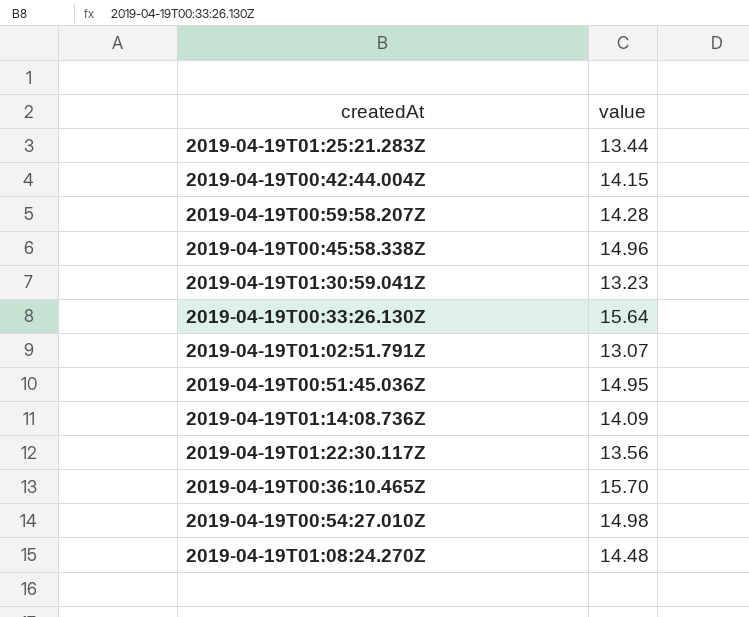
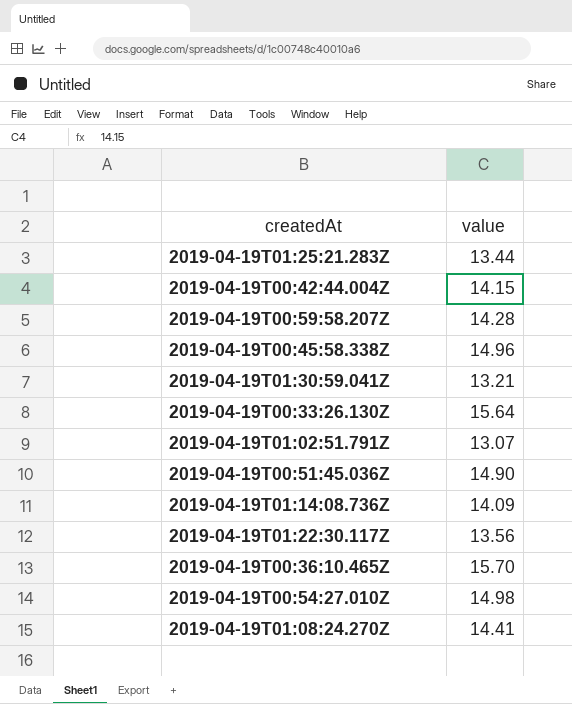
2019-04-19T01:30:59.041Z | value: 13.23 -> 13.21
2019-04-19T00:51:45.036Z | value: 14.95 -> 14.90
2019-04-19T01:08:24.270Z | value: 14.48 -> 14.41

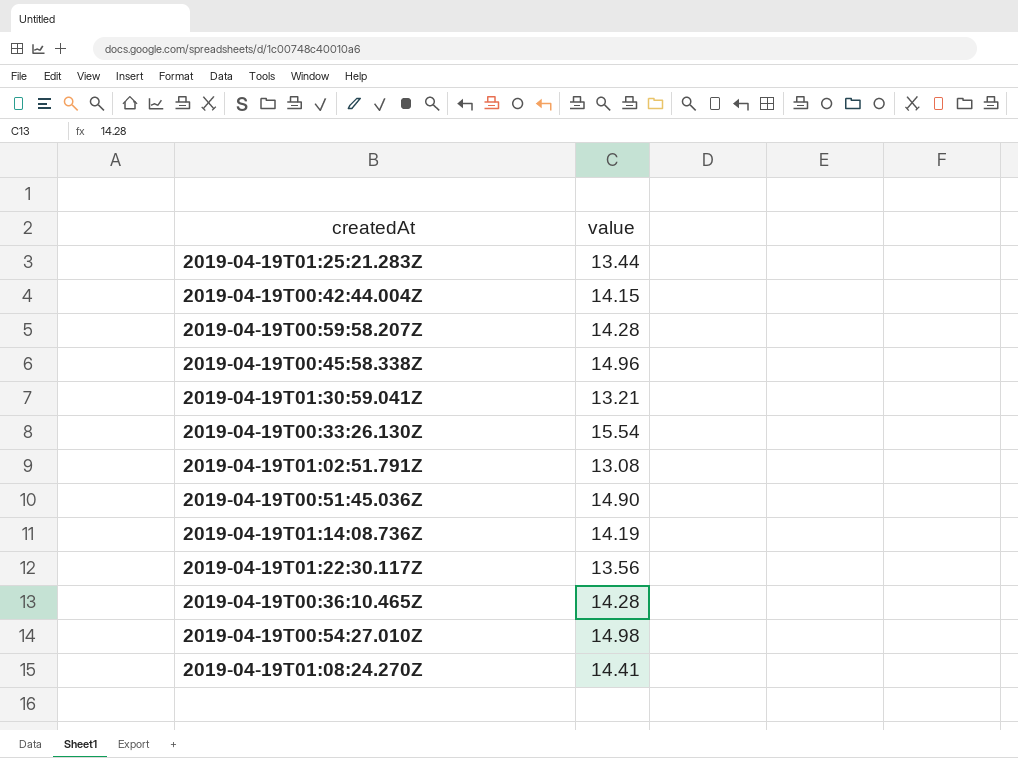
2019-04-19T00:33:26.130Z | value: 15.64 -> 15.54
2019-04-19T01:02:51.791Z | value: 13.07 -> 13.08
2019-04-19T01:14:08.736Z | value: 14.09 -> 14.19
2019-04-19T00:36:10.465Z | value: 15.70 -> 14.28

